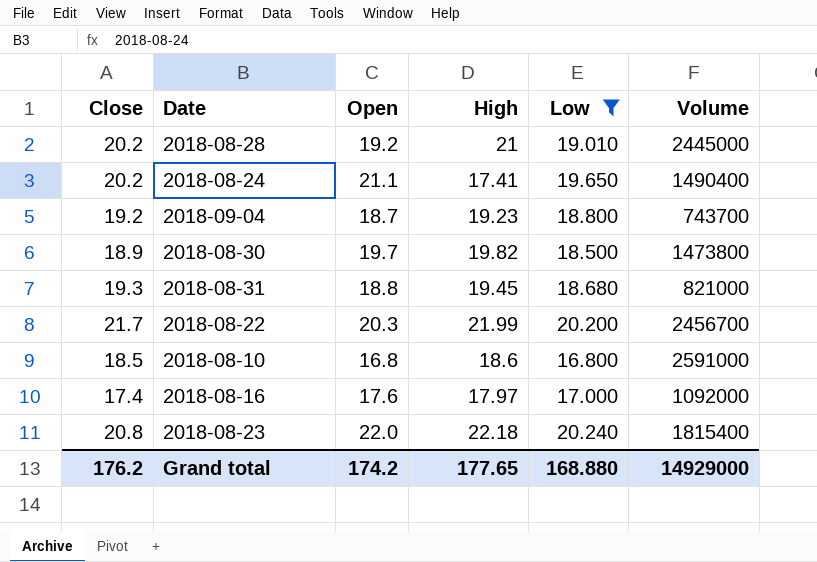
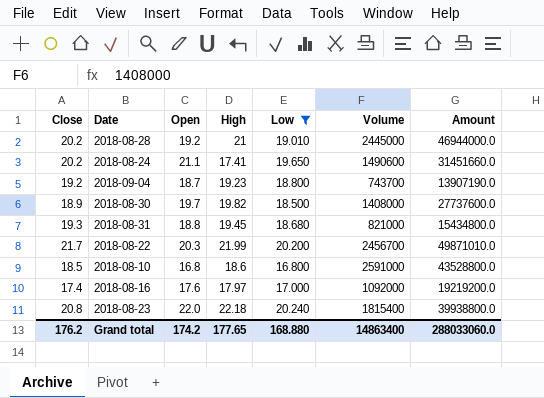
column Amount | formula: none -> [Open] * [Volume]
2018-08-24 | Volume: 1490400 -> 1490600
2018-08-30 | Volume: 1473800 -> 1408000
Grand total | Volume: 14929000 -> 14863400

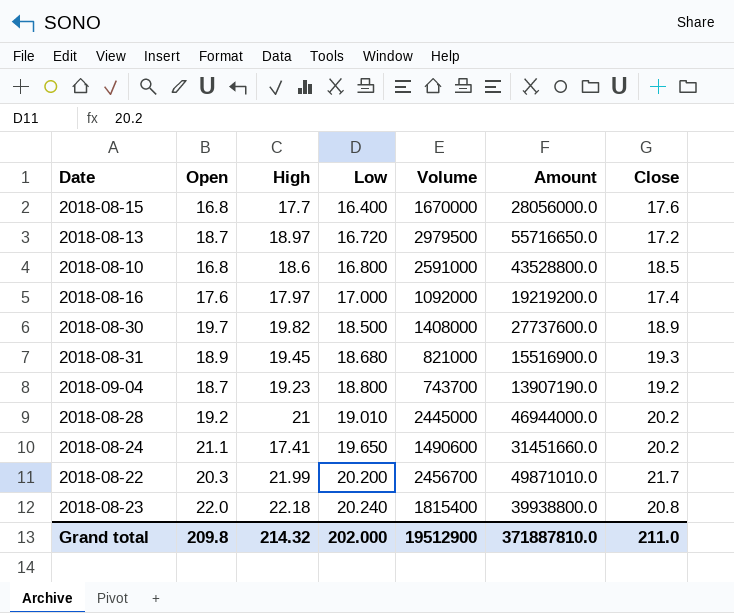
filter: Low >= 16.800 -> none
row order: none -> Low ascending
column Close | position: 1 -> 7
2018-08-31 | Open: 18.8 -> 18.9
2018-08-31 | Amount: 15434800.0 -> 15516900.0
Grand total | Open: 174.2 -> 209.8
Grand total | High: 177.65 -> 214.32
Grand total | Low: 168.880 -> 202.000
Grand total | Volume: 14863400 -> 19512900
Grand total | Amount: 288033060.0 -> 371887810.0
Grand total | Close: 176.2 -> 211.0

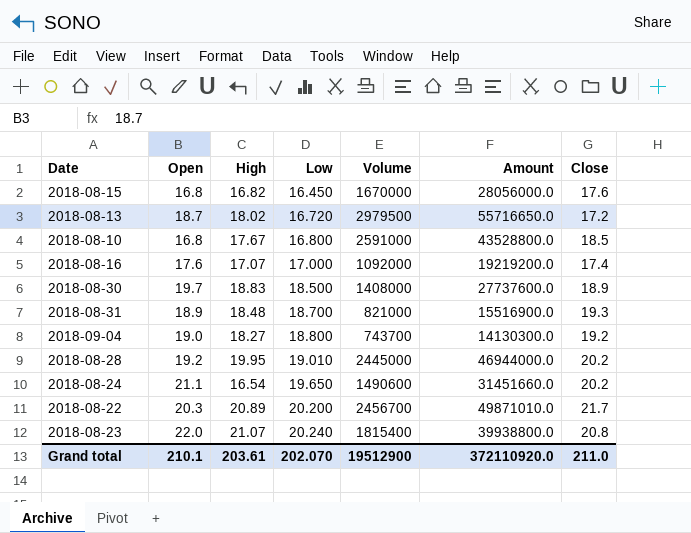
2018-08-15 | High: 17.7 -> 16.82
2018-08-15 | Low: 16.400 -> 16.450
2018-08-13 | High: 18.97 -> 18.02
2018-08-10 | High: 18.6 -> 17.67
2018-08-16 | High: 17.97 -> 17.07
2018-08-30 | High: 19.82 -> 18.83
2018-08-31 | High: 19.45 -> 18.48
2018-08-31 | Low: 18.680 -> 18.700
2018-09-04 | Open: 18.7 -> 19.0
2018-09-04 | High: 19.23 -> 18.27
2018-09-04 | Amount: 13907190.0 -> 14130300.0
2018-08-28 | High: 21 -> 19.95
2018-08-24 | High: 17.41 -> 16.54
2018-08-22 | High: 21.99 -> 20.89
2018-08-23 | High: 22.18 -> 21.07
Grand total | Open: 209.8 -> 210.1
Grand total | High: 214.32 -> 203.61
Grand total | Low: 202.000 -> 202.070
Grand total | Amount: 371887810.0 -> 372110920.0

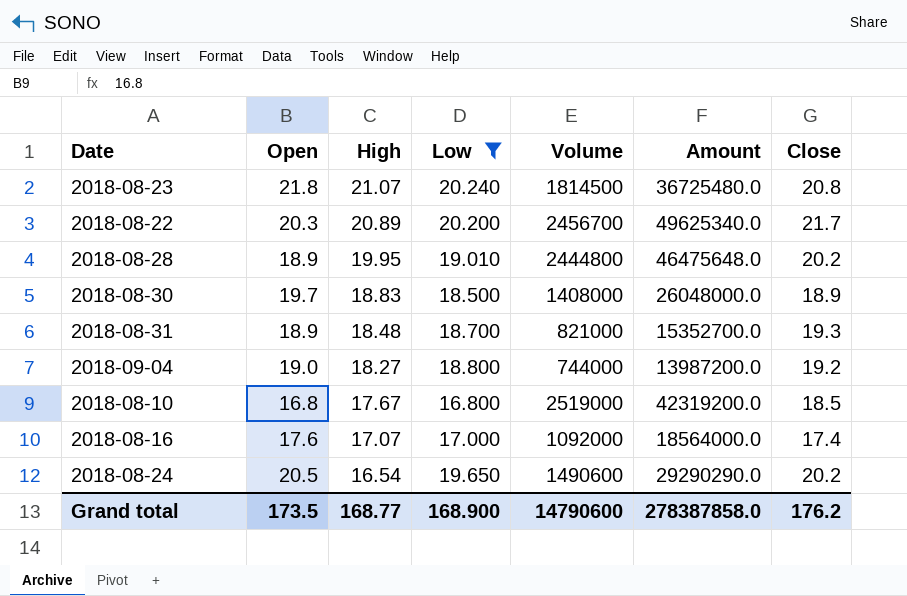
filter: none -> Low >= 16.800
row order: Low ascending -> High descending
column Amount | formula: [Open] * [Volume] -> [Low] * [Volume]
2018-08-23 | Open: 22.0 -> 21.8
2018-08-23 | Volume: 1815400 -> 1814500
2018-08-28 | Open: 19.2 -> 18.9
2018-08-28 | Volume: 2445000 -> 2444800
2018-09-04 | Volume: 743700 -> 744000
2018-08-10 | Volume: 2591000 -> 2519000
2018-08-24 | Open: 21.1 -> 20.5
Grand total | Open: 210.1 -> 173.5
Grand total | High: 203.61 -> 168.77
Grand total | Low: 202.070 -> 168.900
Grand total | Volume: 19512900 -> 14790600
Grand total | Amount: 372110920.0 -> 278387858.0
Grand total | Close: 211.0 -> 176.2

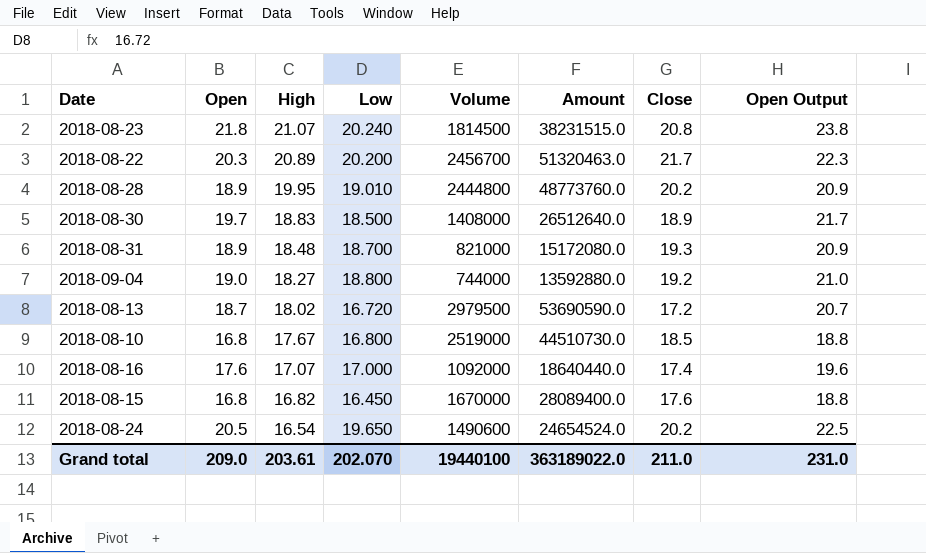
filter: Low >= 16.800 -> none
column Amount | formula: [Low] * [Volume] -> [High] * [Volume]
column Open Output | formula: none -> [Open] + 2
Grand total | Open: 173.5 -> 209.0
Grand total | High: 168.77 -> 203.61
Grand total | Low: 168.900 -> 202.070
Grand total | Volume: 14790600 -> 19440100
Grand total | Amount: 278387858.0 -> 363189022.0
Grand total | Close: 176.2 -> 211.0

